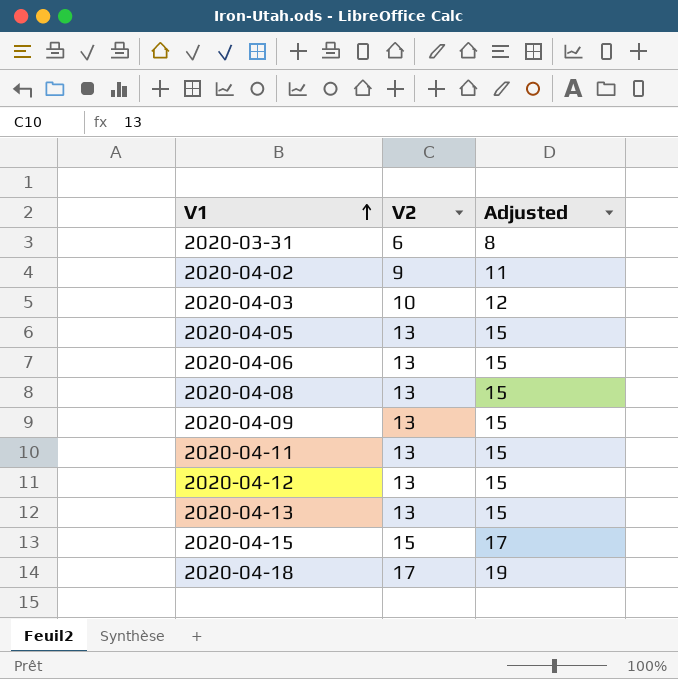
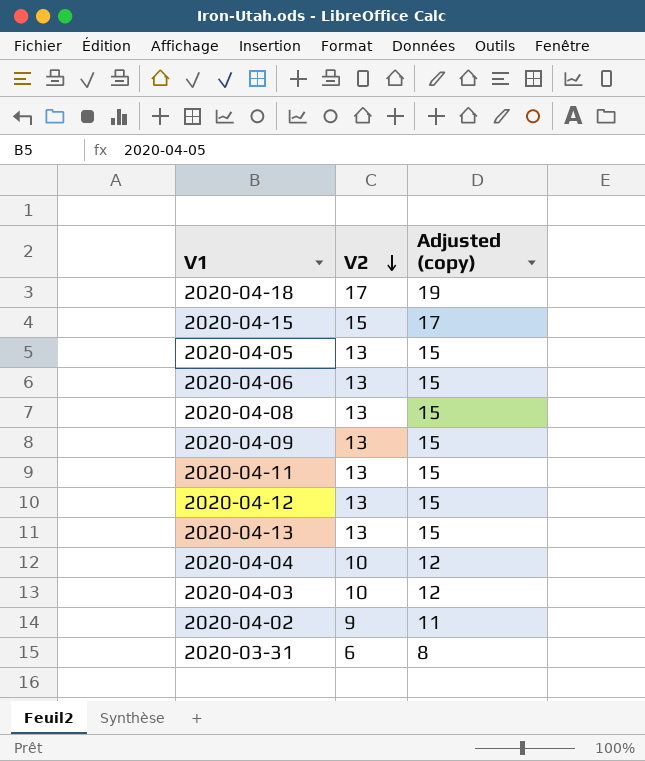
row order: V1 ascending -> V2 descending
column name: Adjusted -> Adjusted (copy)
row 2020-04-04: none -> 10 | 12

